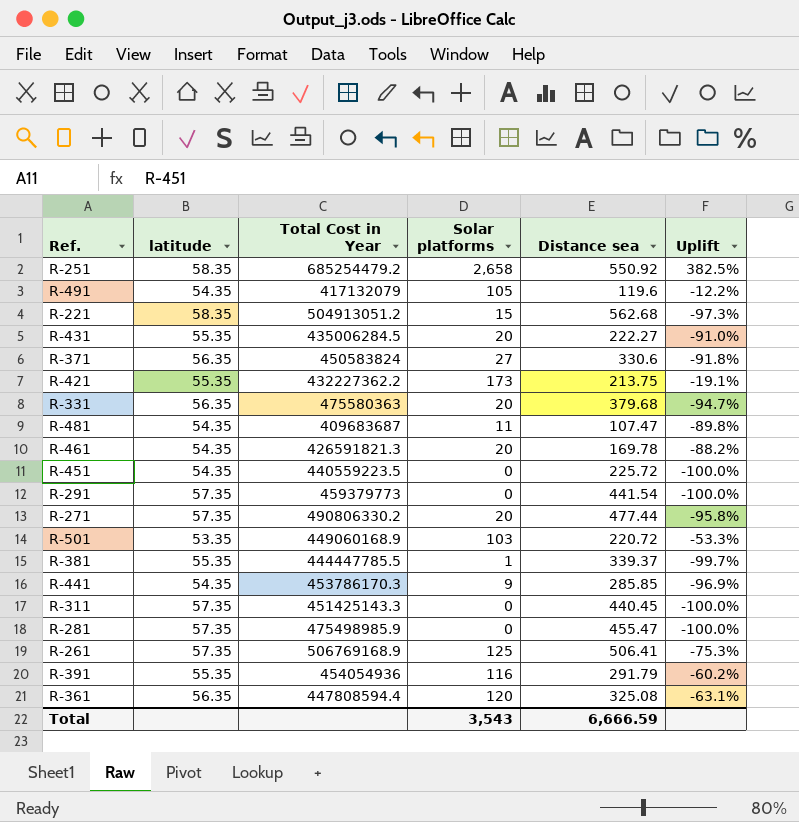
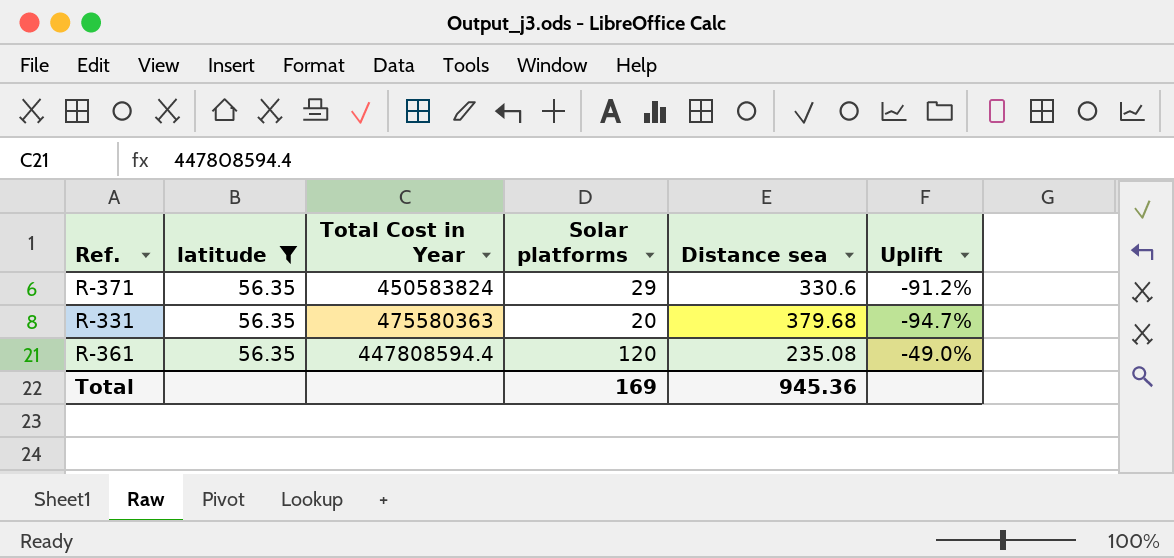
filter: none -> latitude = 56.35
R-371 | Solar platforms: 27 -> 29
R-371 | Uplift: -91.8% -> -91.2%
R-361 | Distance sea: 325.08 -> 235.08
R-361 | Uplift: -63.1% -> -49.0%
Total | Solar platforms: 3,543 -> 169
Total | Distance sea: 6,666.59 -> 945.36

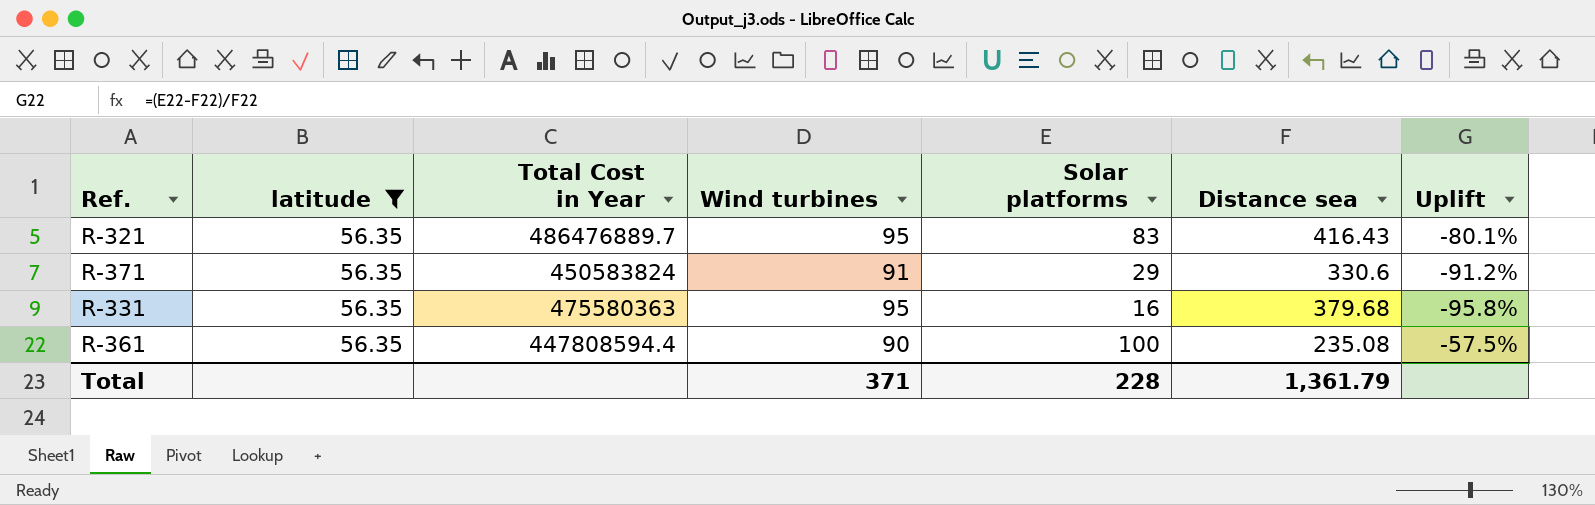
column Wind turbines | position: none -> 4
row R-321: none -> 56.35 | 486476889.7 | 95 | 83 | 416.43 | -80.1%
R-331 | Solar platforms: 20 -> 16
R-331 | Uplift: -94.7% -> -95.8%
R-361 | Solar platforms: 120 -> 100
R-361 | Uplift: -49.0% -> -57.5%
Total | Solar platforms: 169 -> 228
Total | Distance sea: 945.36 -> 1,361.79

